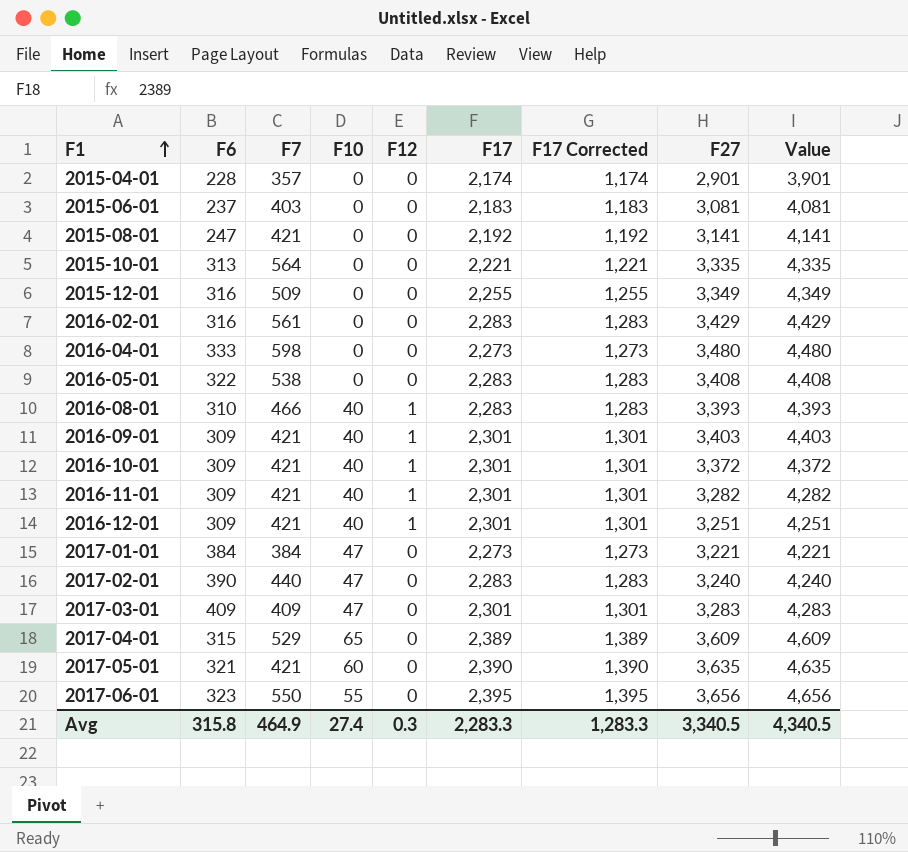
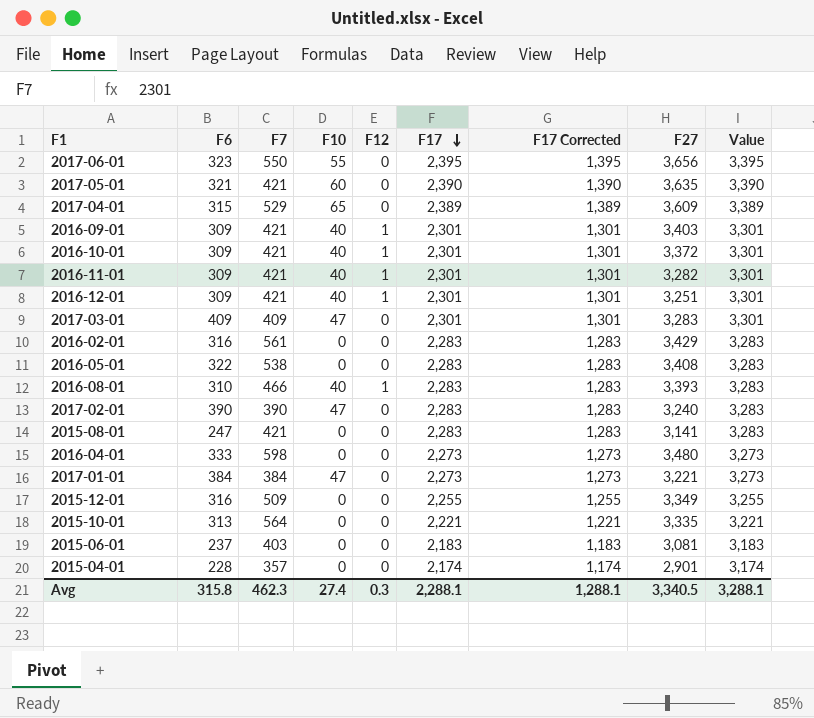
row order: F1 ascending -> F17 descending
column Value | formula: [F27] + 1000 -> [F17] + 1000
2017-02-01 | F7: 440 -> 390
2015-08-01 | F17: 2,192 -> 2,283
2015-08-01 | F17 Corrected: 1,192 -> 1,283
Avg | F7: 464.9 -> 462.3
Avg | F17: 2,283.3 -> 2,288.1
Avg | F17 Corrected: 1,283.3 -> 1,288.1
Avg | Value: 4,340.5 -> 3,288.1

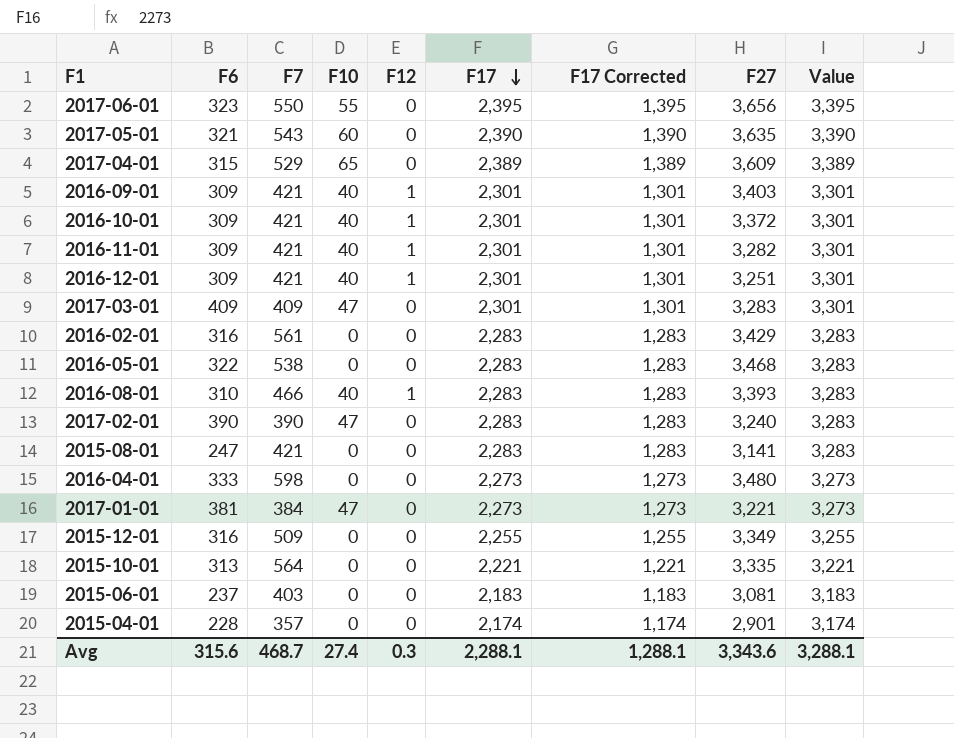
2017-05-01 | F7: 421 -> 543
2016-05-01 | F27: 3,408 -> 3,468
2017-01-01 | F6: 384 -> 381
Avg | F6: 315.8 -> 315.6
Avg | F7: 462.3 -> 468.7
Avg | F27: 3,340.5 -> 3,343.6

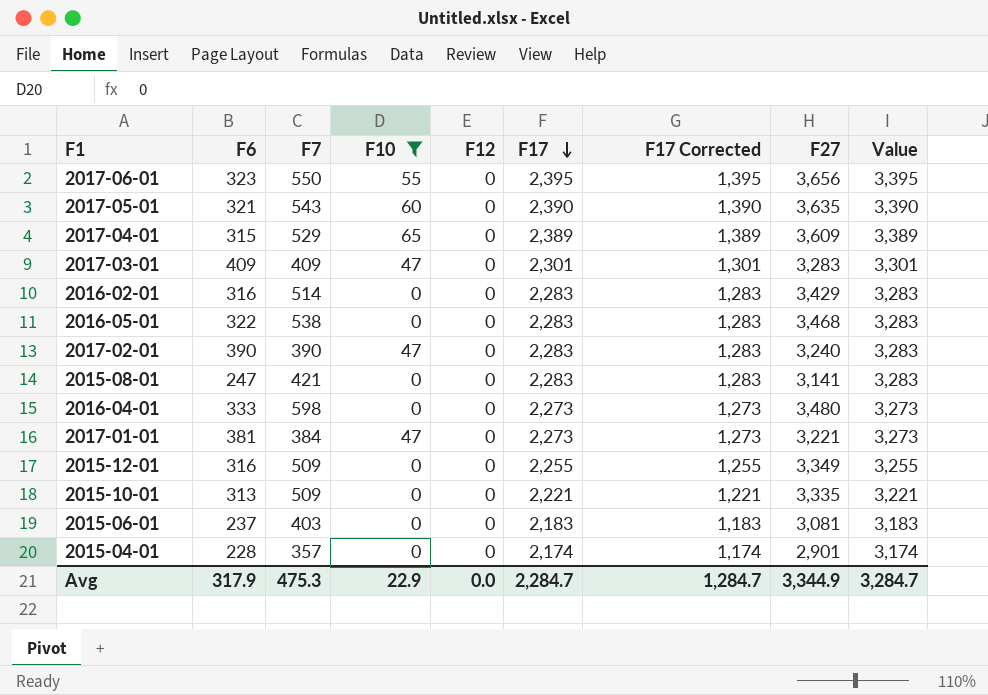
filter: none -> F10 != 40
2016-02-01 | F7: 561 -> 514
2015-10-01 | F7: 564 -> 509
Avg | F6: 315.6 -> 317.9
Avg | F7: 468.7 -> 475.3
Avg | F10: 27.4 -> 22.9
Avg | F12: 0.3 -> 0.0
Avg | F17: 2,288.1 -> 2,284.7
Avg | F17 Corrected: 1,288.1 -> 1,284.7
Avg | F27: 3,343.6 -> 3,344.9
Avg | Value: 3,288.1 -> 3,284.7

